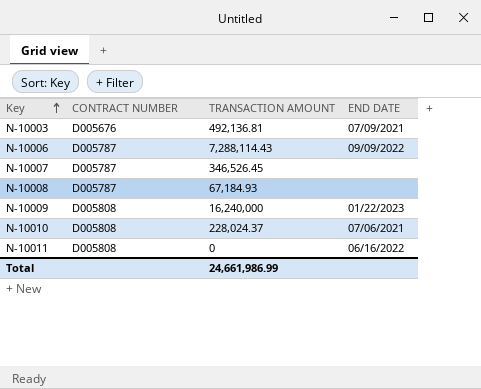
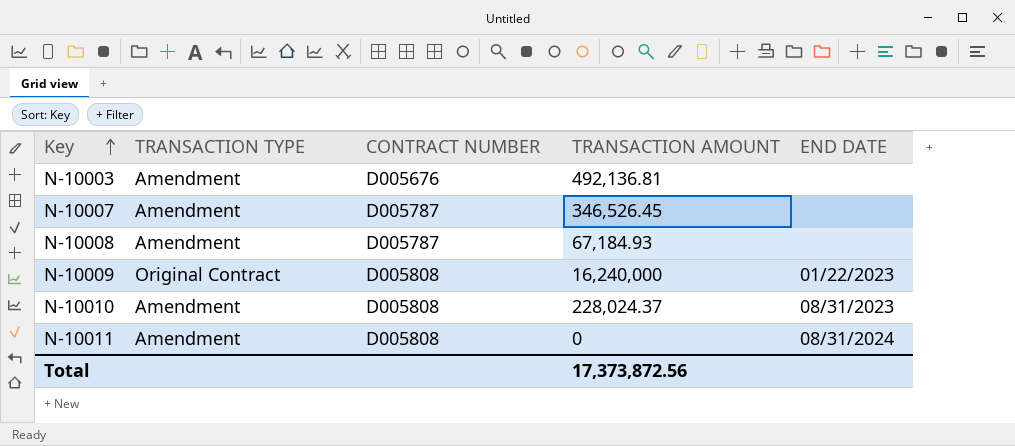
column TRANSACTION TYPE | position: none -> 2
row N-10006: D005787 | 7,288,114.43 | 09/09/2022 -> none
N-10003 | END DATE: 07/09/2021 -> none
N-10010 | END DATE: 07/06/2021 -> 08/31/2023
N-10011 | END DATE: 06/16/2022 -> 08/31/2024
Total | TRANSACTION AMOUNT: 24,661,986.99 -> 17,373,872.56

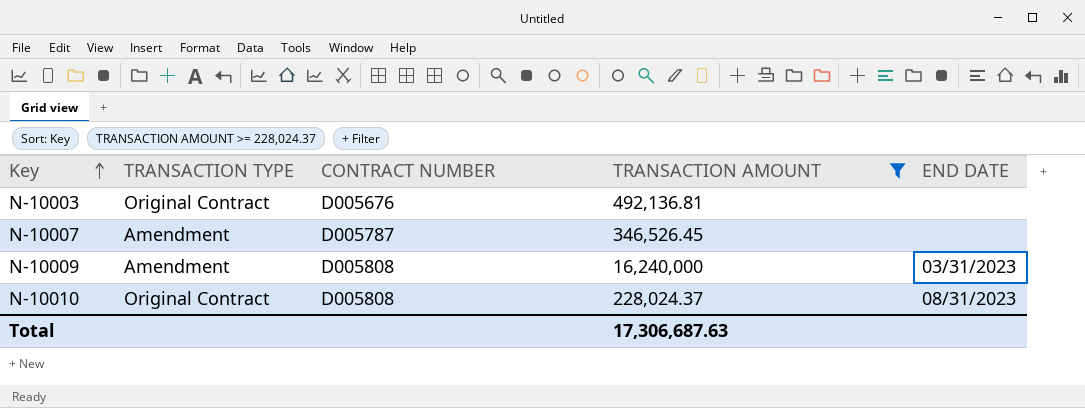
filter: none -> TRANSACTION AMOUNT >= 228,024.37
N-10003 | TRANSACTION TYPE: Amendment -> Original Contract
N-10009 | TRANSACTION TYPE: Original Contract -> Amendment
N-10009 | END DATE: 01/22/2023 -> 03/31/2023
N-10010 | TRANSACTION TYPE: Amendment -> Original Contract
Total | TRANSACTION AMOUNT: 17,373,872.56 -> 17,306,687.63

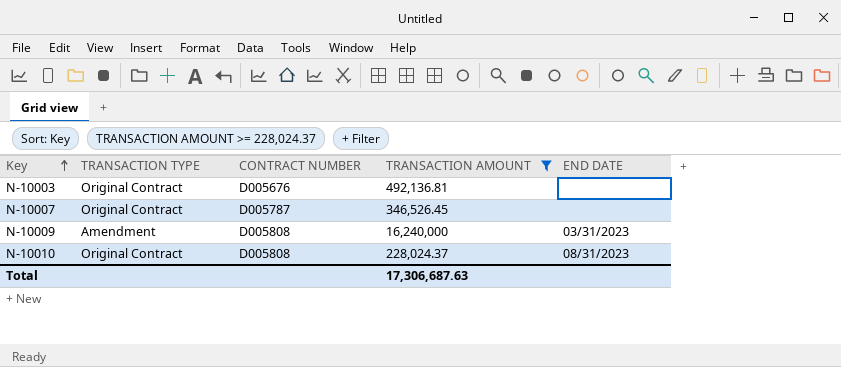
N-10007 | TRANSACTION TYPE: Amendment -> Original Contract

